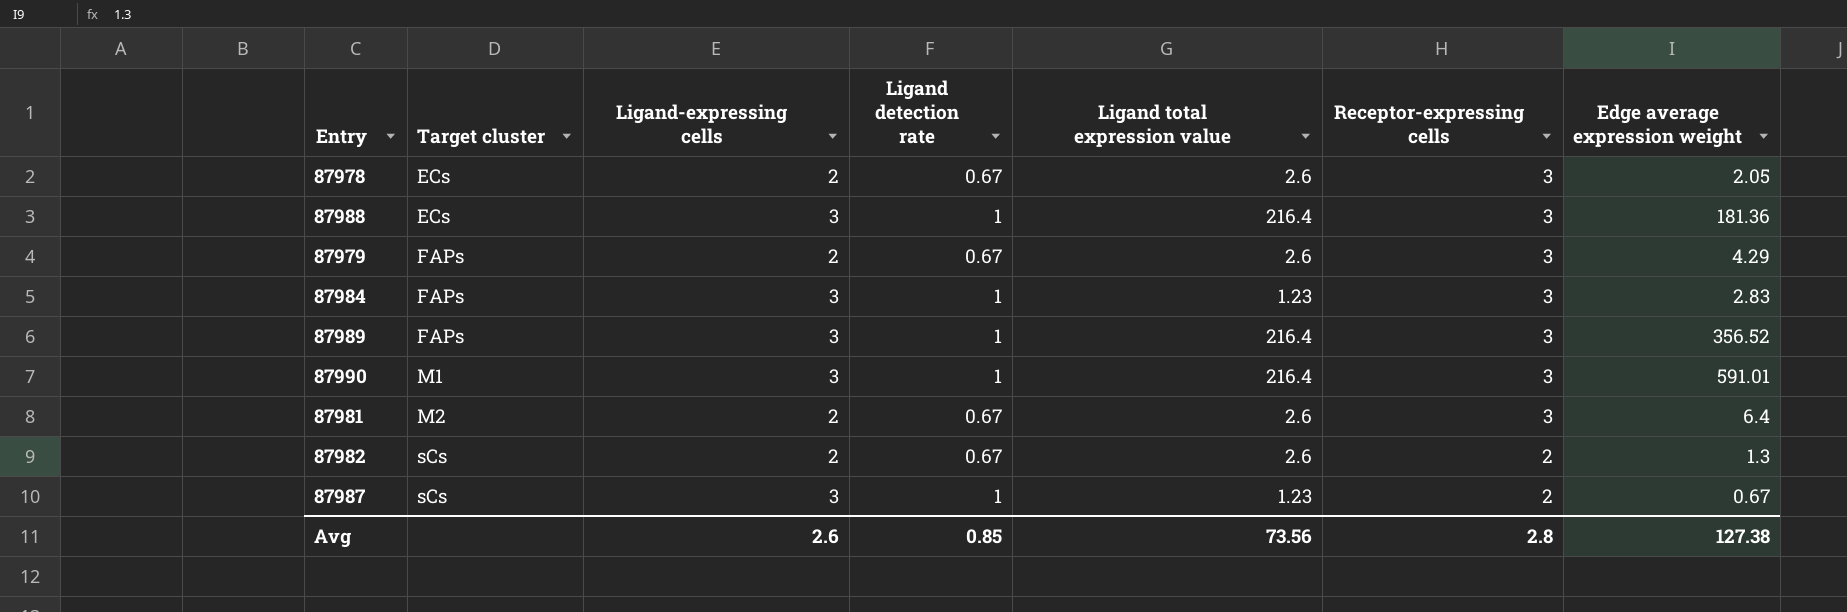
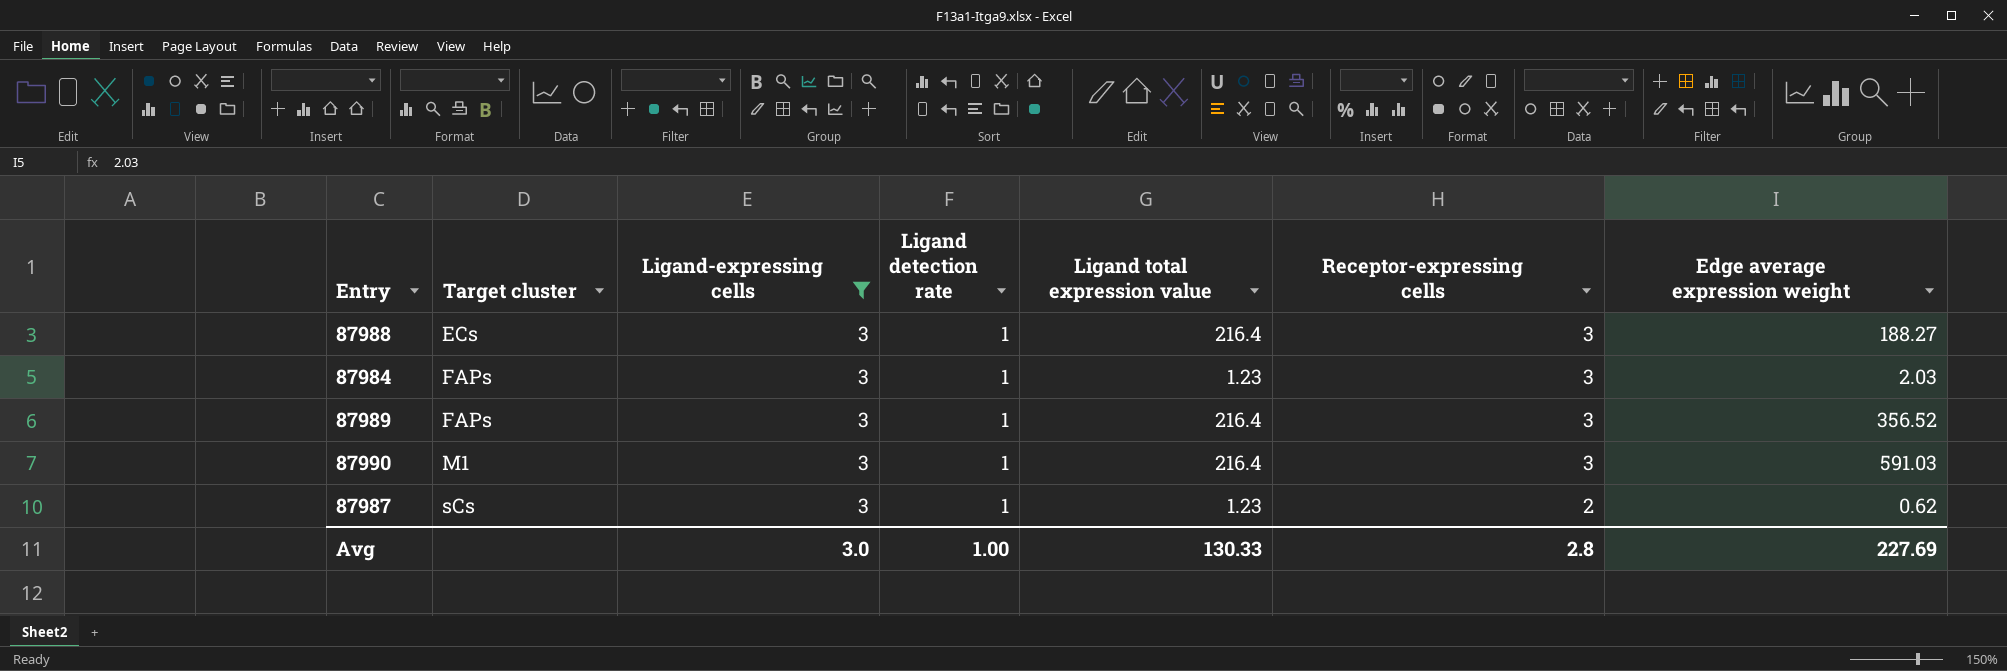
filter: none -> Ligand-expressing cells = 3
87988 | Edge average expression weight: 181.36 -> 188.27
87984 | Edge average expression weight: 2.83 -> 2.03
87990 | Edge average expression weight: 591.01 -> 591.03
87987 | Edge average expression weight: 0.67 -> 0.62
Avg | Ligand-expressing cells: 2.6 -> 3.0
Avg | Ligand detection rate: 0.85 -> 1.00
Avg | Ligand total expression value: 73.56 -> 130.33
Avg | Edge average expression weight: 127.38 -> 227.69

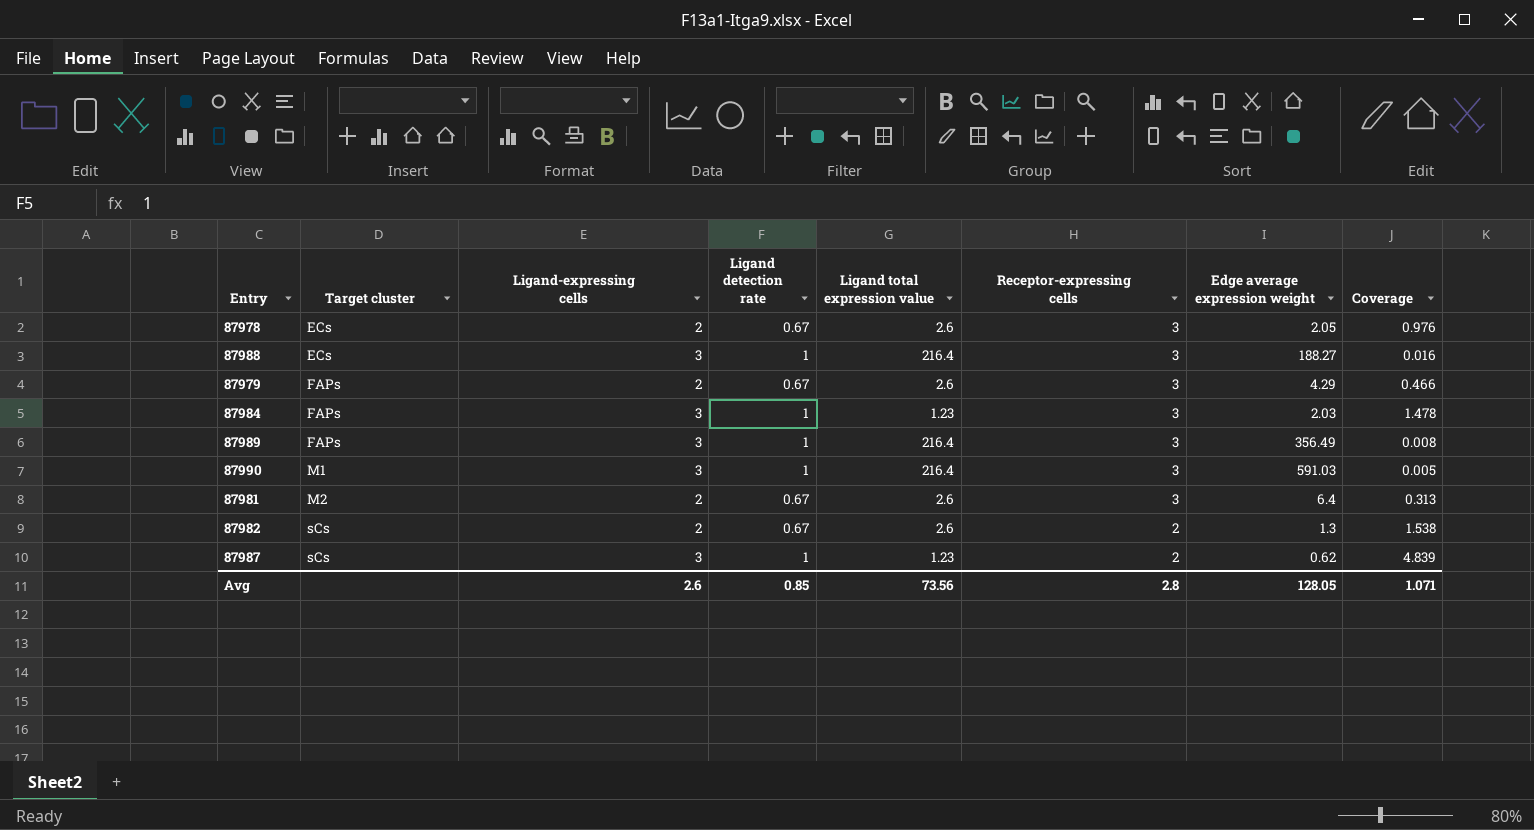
filter: Ligand-expressing cells = 3 -> none
column Coverage | formula: none -> [Ligand-expressing cells] / [Edge average expression weight]
87989 | Edge average expression weight: 356.52 -> 356.49
Avg | Ligand-expressing cells: 3.0 -> 2.6
Avg | Ligand detection rate: 1.00 -> 0.85
Avg | Ligand total expression value: 130.33 -> 73.56
Avg | Edge average expression weight: 227.69 -> 128.05

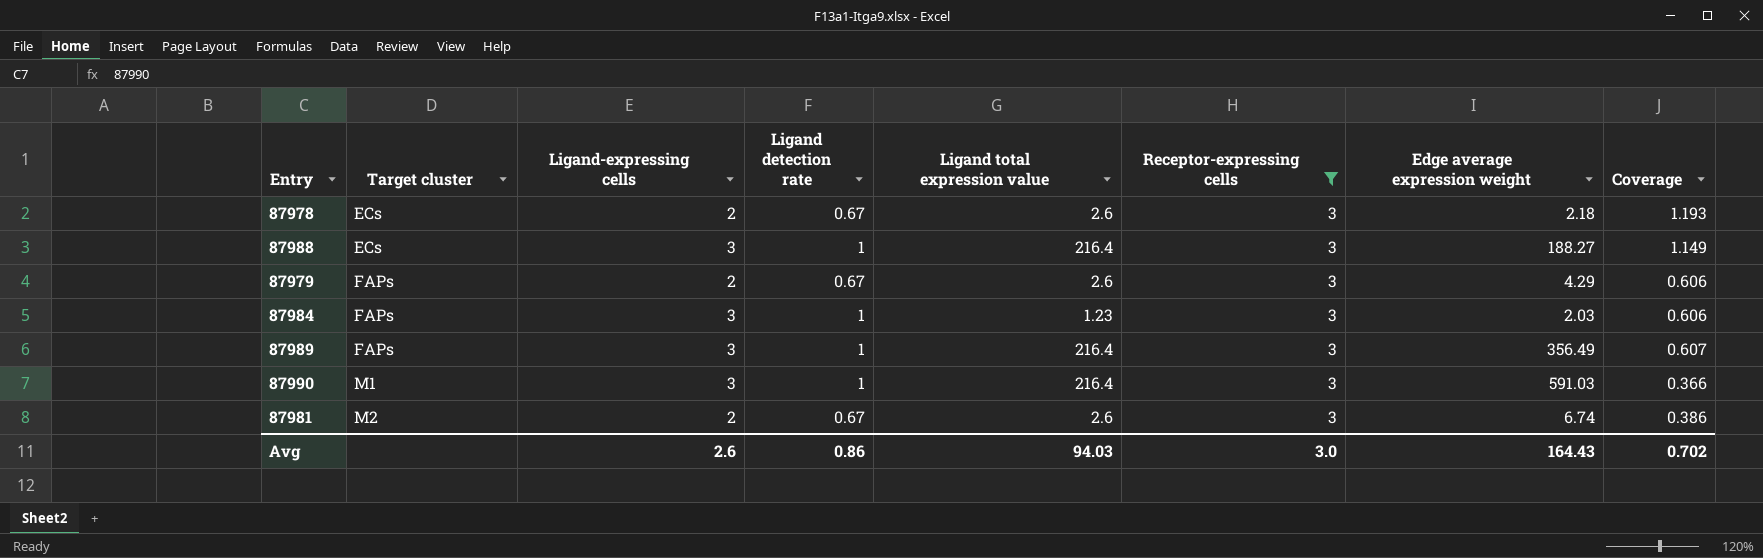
filter: none -> Receptor-expressing cells = 3
column Coverage | formula: [Ligand-expressing cells] / [Edge average expression weight] -> [Ligand total expression value] / [Edge average expression weight]
87978 | Edge average expression weight: 2.05 -> 2.18
87981 | Edge average expression weight: 6.4 -> 6.74
Avg | Ligand detection rate: 0.85 -> 0.86
Avg | Ligand total expression value: 73.56 -> 94.03
Avg | Receptor-expressing cells: 2.8 -> 3.0
Avg | Edge average expression weight: 128.05 -> 164.43
Avg | Coverage: 1.071 -> 0.702

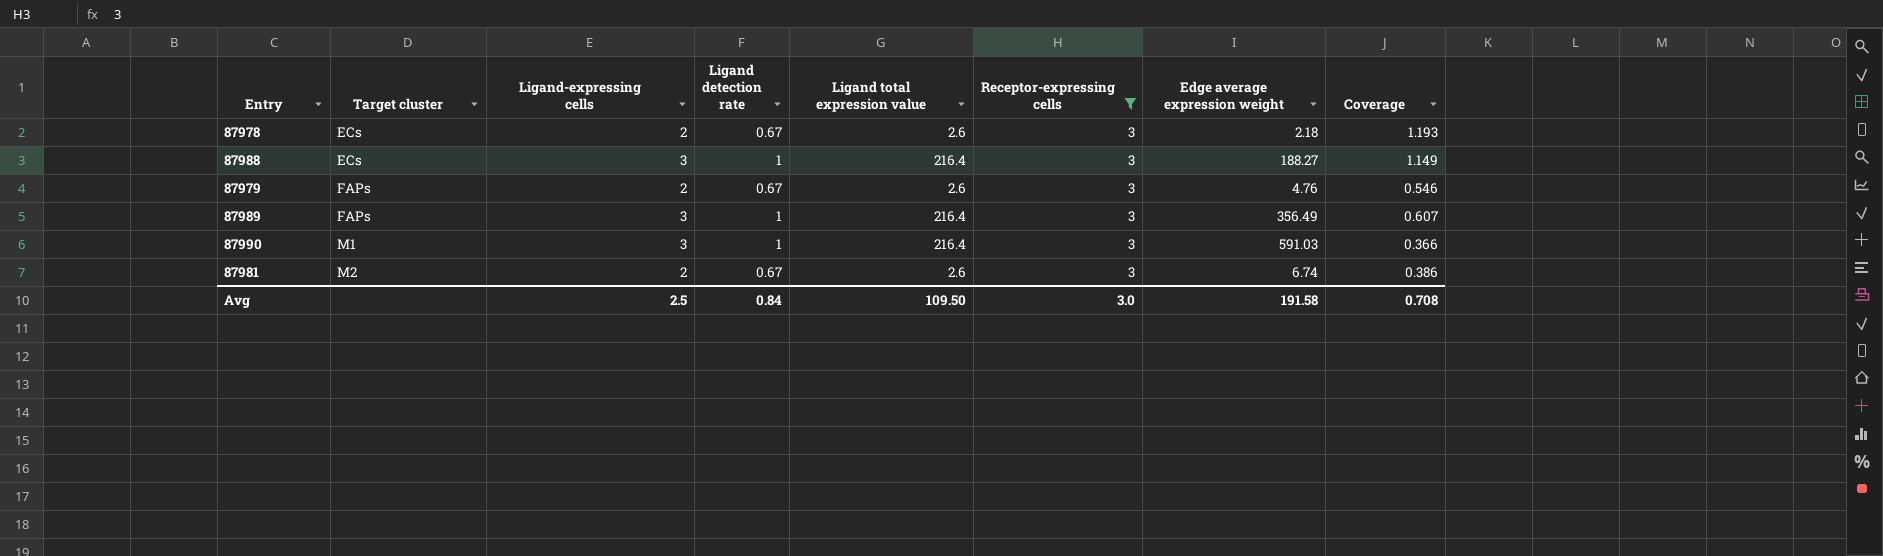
row 87984: FAPs | 3 | 1 | 1.23 | 3 | 2.03 | 0.606 -> none
87979 | Edge average expression weight: 4.29 -> 4.76
87979 | Coverage: 0.606 -> 0.546
Avg | Ligand-expressing cells: 2.6 -> 2.5
Avg | Ligand detection rate: 0.86 -> 0.84
Avg | Ligand total expression value: 94.03 -> 109.50
Avg | Edge average expression weight: 164.43 -> 191.58
Avg | Coverage: 0.702 -> 0.708

